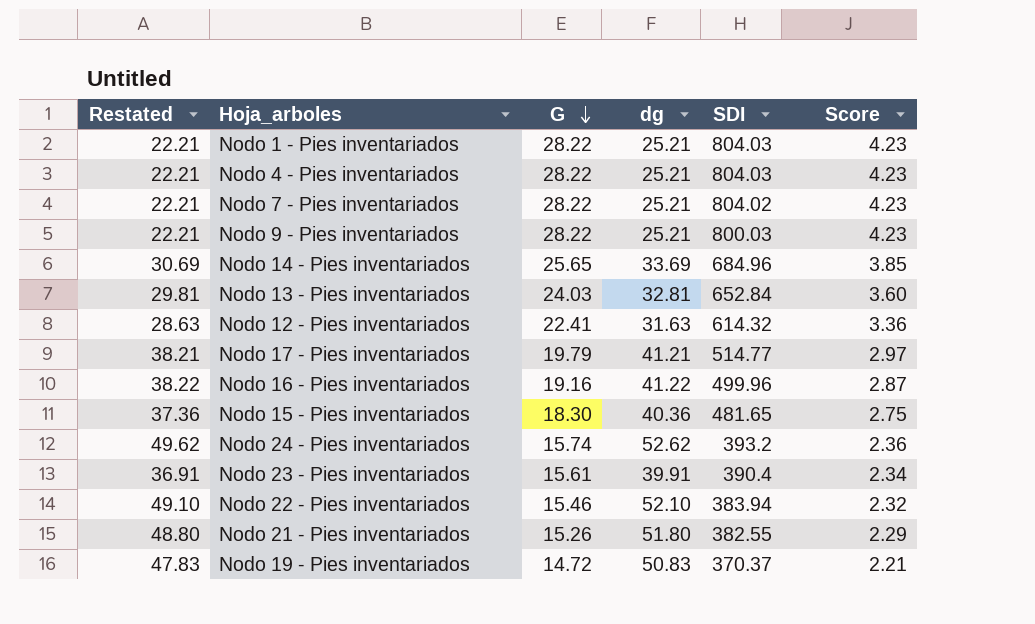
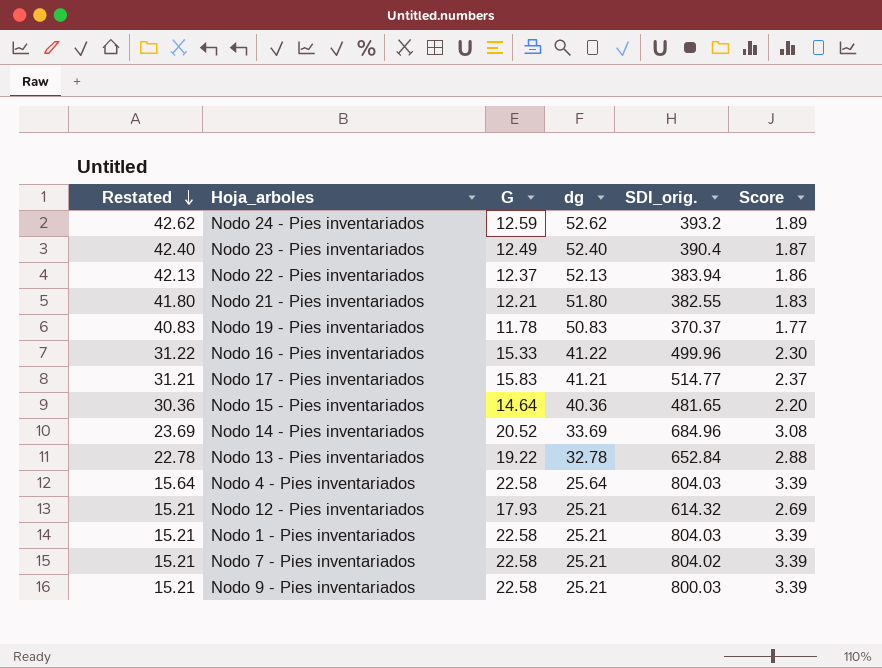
row order: G descending -> Restated descending
column Restated | formula: [dg] - 3 -> [dg] - 10
column name: SDI -> SDI_orig.
Nodo 24 - Pies inventariados | G: 15.74 -> 12.59
Nodo 24 - Pies inventariados | Score: 2.36 -> 1.89
Nodo 23 - Pies inventariados | G: 15.61 -> 12.49
Nodo 23 - Pies inventariados | dg: 39.91 -> 52.40
Nodo 23 - Pies inventariados | Score: 2.34 -> 1.87
Nodo 22 - Pies inventariados | G: 15.46 -> 12.37
Nodo 22 - Pies inventariados | dg: 52.10 -> 52.13
Nodo 22 - Pies inventariados | Score: 2.32 -> 1.86
Nodo 21 - Pies inventariados | G: 15.26 -> 12.21
Nodo 21 - Pies inventariados | Score: 2.29 -> 1.83
Nodo 19 - Pies inventariados | G: 14.72 -> 11.78
Nodo 19 - Pies inventariados | Score: 2.21 -> 1.77
Nodo 16 - Pies inventariados | G: 19.16 -> 15.33
Nodo 16 - Pies inventariados | Score: 2.87 -> 2.30
Nodo 17 - Pies inventariados | G: 19.79 -> 15.83
Nodo 17 - Pies inventariados | Score: 2.97 -> 2.37
Nodo 15 - Pies inventariados | G: 18.30 -> 14.64
Nodo 15 - Pies inventariados | Score: 2.75 -> 2.20
Nodo 14 - Pies inventariados | G: 25.65 -> 20.52
Nodo 14 - Pies inventariados | Score: 3.85 -> 3.08
Nodo 13 - Pies inventariados | G: 24.03 -> 19.22
Nodo 13 - Pies inventariados | dg: 32.81 -> 32.78
Nodo 13 - Pies inventariados | Score: 3.60 -> 2.88
Nodo 4 - Pies inventariados | G: 28.22 -> 22.58
Nodo 4 - Pies inventariados | dg: 25.21 -> 25.64
Nodo 4 - Pies inventariados | Score: 4.23 -> 3.39
Nodo 12 - Pies inventariados | G: 22.41 -> 17.93
Nodo 12 - Pies inventariados | dg: 31.63 -> 25.21
Nodo 12 - Pies inventariados | Score: 3.36 -> 2.69
Nodo 1 - Pies inventariados | G: 28.22 -> 22.58
Nodo 1 - Pies inventariados | Score: 4.23 -> 3.39
Nodo 7 - Pies inventariados | G: 28.22 -> 22.58
Nodo 7 - Pies inventariados | Score: 4.23 -> 3.39
Nodo 9 - Pies inventariados | G: 28.22 -> 22.58
Nodo 9 - Pies inventariados | Score: 4.23 -> 3.39

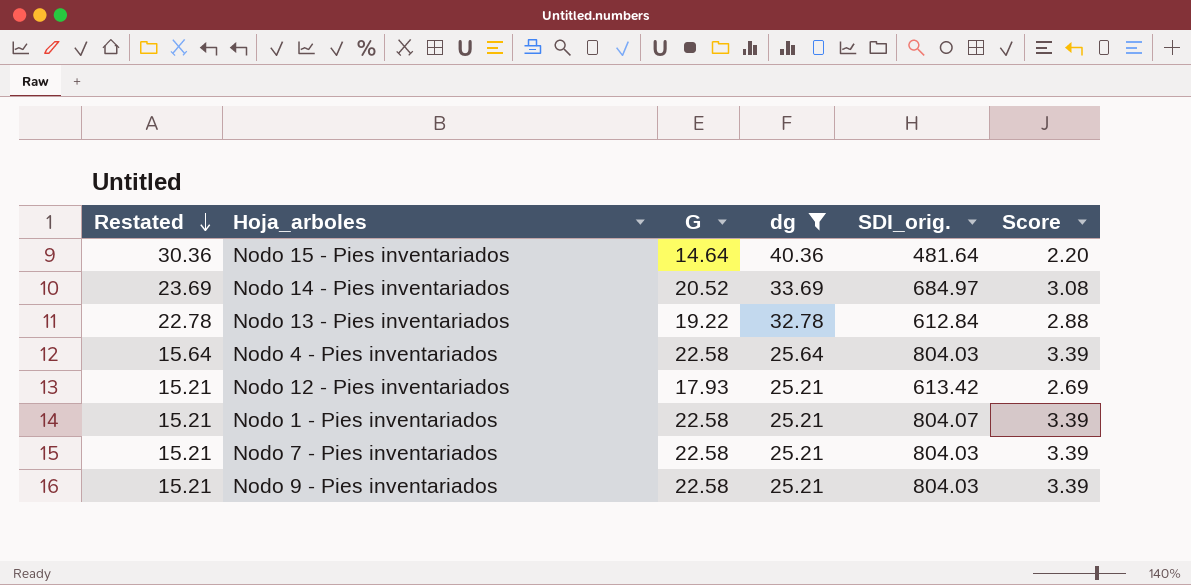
filter: none -> dg <= 40.36
Nodo 15 - Pies inventariados | SDI_orig.: 481.65 -> 481.64
Nodo 14 - Pies inventariados | SDI_orig.: 684.96 -> 684.97
Nodo 13 - Pies inventariados | SDI_orig.: 652.84 -> 612.84
Nodo 12 - Pies inventariados | SDI_orig.: 614.32 -> 613.42
Nodo 1 - Pies inventariados | SDI_orig.: 804.03 -> 804.07
Nodo 7 - Pies inventariados | SDI_orig.: 804.02 -> 804.03
Nodo 9 - Pies inventariados | SDI_orig.: 800.03 -> 804.03

